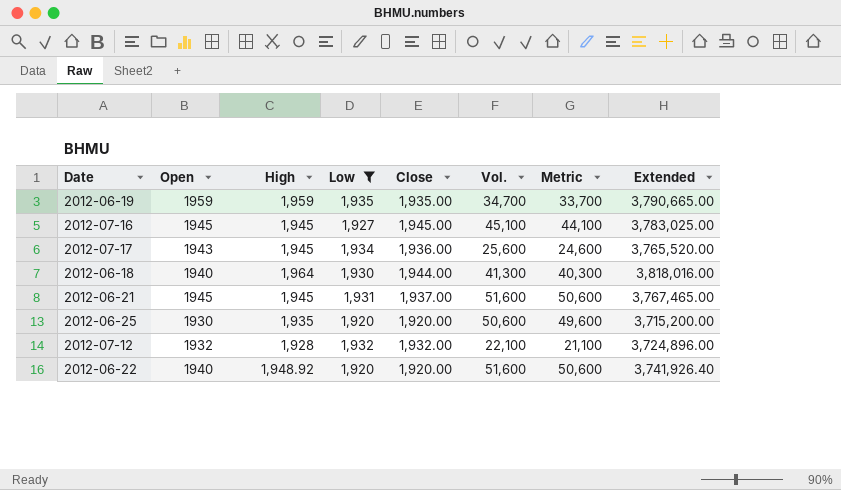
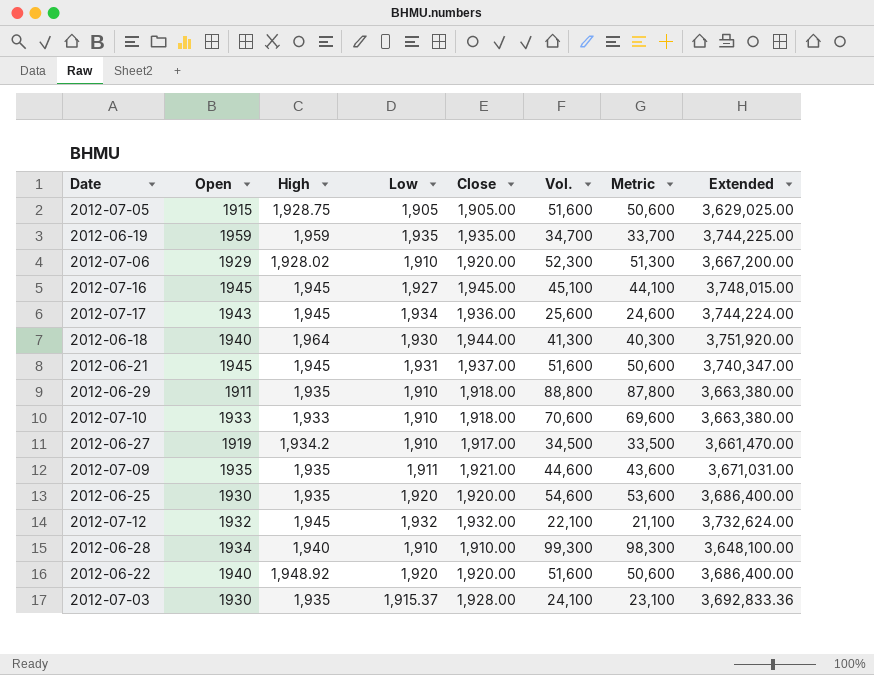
filter: Low >= 1,920 -> none
column Extended | formula: [High] * [Close] -> [Low] * [Close]
2012-06-25 | Vol.: 50,600 -> 54,600
2012-06-25 | Metric: 49,600 -> 53,600
2012-07-12 | High: 1,928 -> 1,945

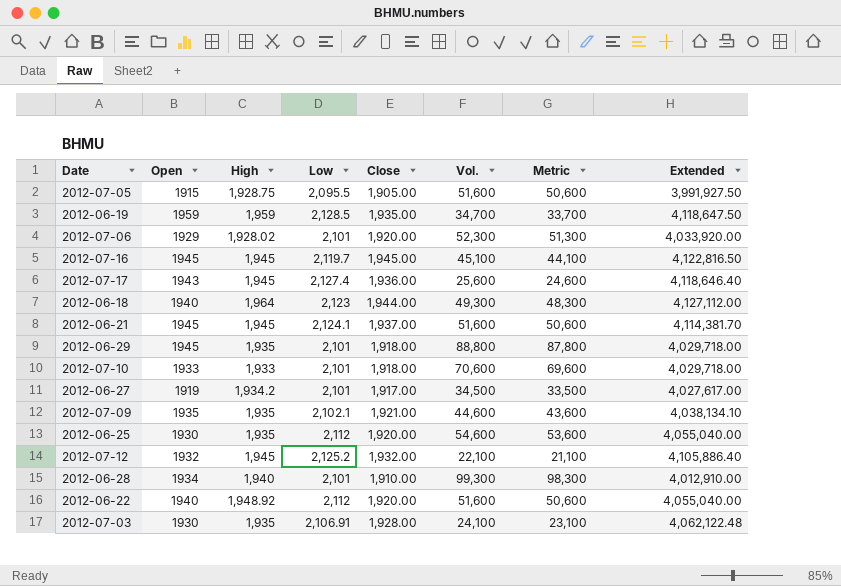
2012-07-05 | Low: 1,905 -> 2,095.5
2012-07-05 | Extended: 3,629,025.00 -> 3,991,927.50
2012-06-19 | Low: 1,935 -> 2,128.5
2012-06-19 | Extended: 3,744,225.00 -> 4,118,647.50
2012-07-06 | Low: 1,910 -> 2,101
2012-07-06 | Extended: 3,667,200.00 -> 4,033,920.00
2012-07-16 | Low: 1,927 -> 2,119.7
2012-07-16 | Extended: 3,748,015.00 -> 4,122,816.50
2012-07-17 | Low: 1,934 -> 2,127.4
2012-07-17 | Extended: 3,744,224.00 -> 4,118,646.40
2012-06-18 | Low: 1,930 -> 2,123
2012-06-18 | Vol.: 41,300 -> 49,300
2012-06-18 | Metric: 40,300 -> 48,300
2012-06-18 | Extended: 3,751,920.00 -> 4,127,112.00
2012-06-21 | Low: 1,931 -> 2,124.1
2012-06-21 | Extended: 3,740,347.00 -> 4,114,381.70
2012-06-29 | Open: 1911 -> 1945
2012-06-29 | Low: 1,910 -> 2,101
2012-06-29 | Extended: 3,663,380.00 -> 4,029,718.00
2012-07-10 | Low: 1,910 -> 2,101
2012-07-10 | Extended: 3,663,380.00 -> 4,029,718.00
2012-06-27 | Low: 1,910 -> 2,101
2012-06-27 | Extended: 3,661,470.00 -> 4,027,617.00
2012-07-09 | Low: 1,911 -> 2,102.1
2012-07-09 | Extended: 3,671,031.00 -> 4,038,134.10
2012-06-25 | Low: 1,920 -> 2,112
2012-06-25 | Extended: 3,686,400.00 -> 4,055,040.00
2012-07-12 | Low: 1,932 -> 2,125.2
2012-07-12 | Extended: 3,732,624.00 -> 4,105,886.40
2012-06-28 | Low: 1,910 -> 2,101
2012-06-28 | Extended: 3,648,100.00 -> 4,012,910.00
2012-06-22 | Low: 1,920 -> 2,112
2012-06-22 | Extended: 3,686,400.00 -> 4,055,040.00
2012-07-03 | Low: 1,915.37 -> 2,106.91
2012-07-03 | Extended: 3,692,833.36 -> 4,062,122.48

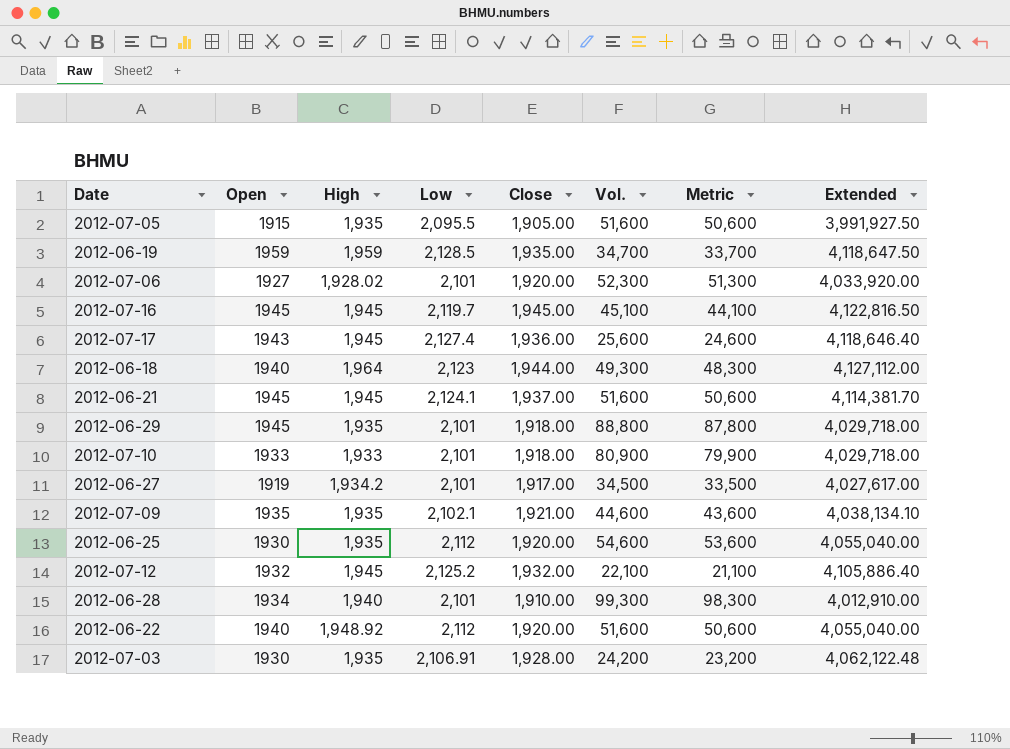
2012-07-05 | High: 1,928.75 -> 1,935
2012-07-06 | Open: 1929 -> 1927
2012-07-10 | Vol.: 70,600 -> 80,900
2012-07-10 | Metric: 69,600 -> 79,900
2012-07-03 | Vol.: 24,100 -> 24,200
2012-07-03 | Metric: 23,100 -> 23,200

